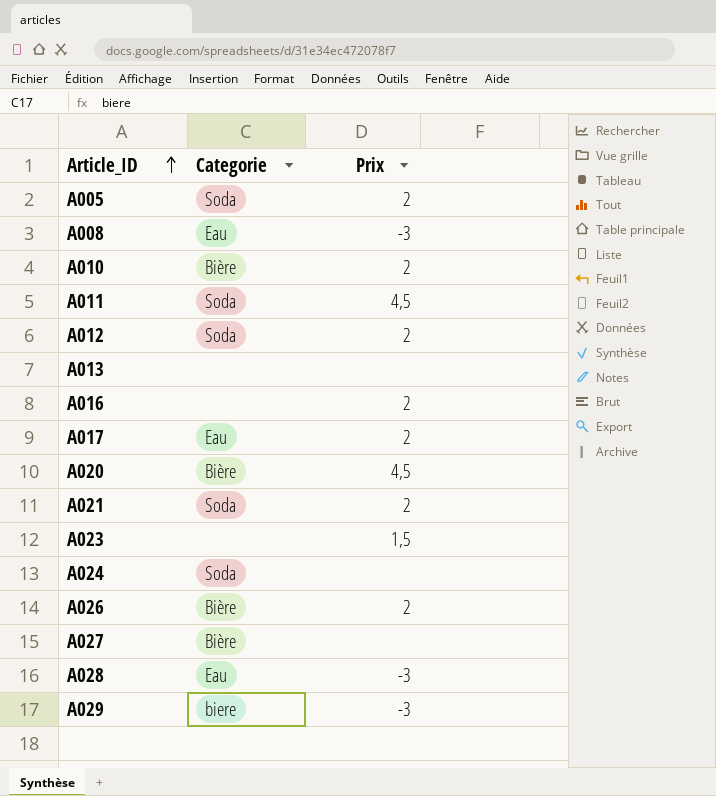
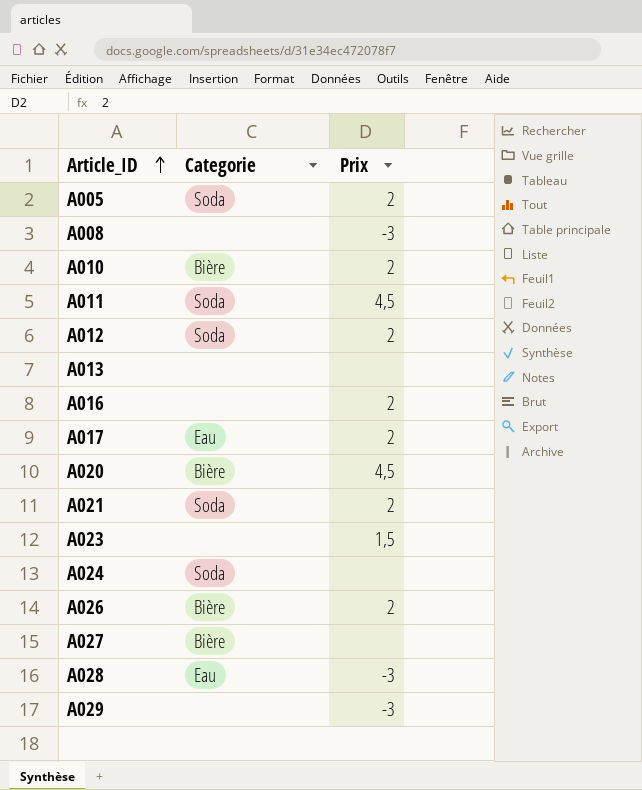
A008 | Categorie: Eau -> none
A029 | Categorie: biere -> none

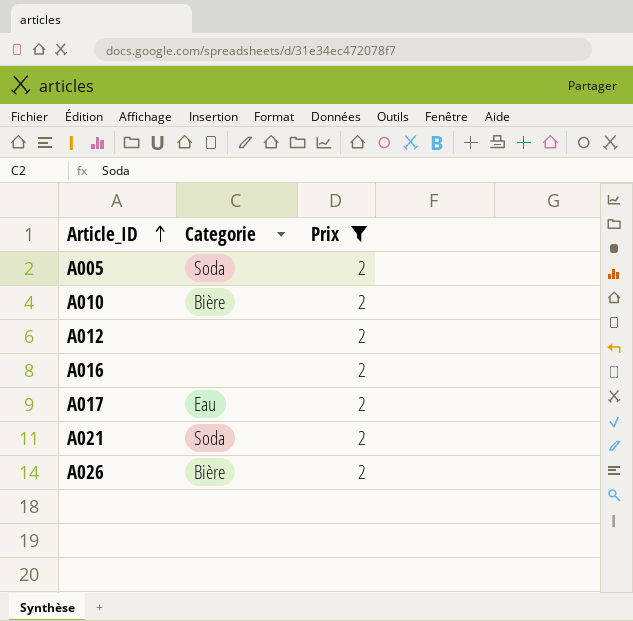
filter: none -> Prix = 2
A012 | Categorie: Soda -> none

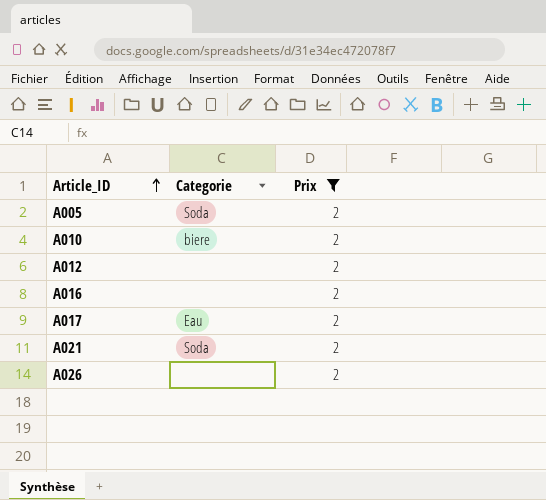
A010 | Categorie: Bière -> biere
A026 | Categorie: Bière -> none

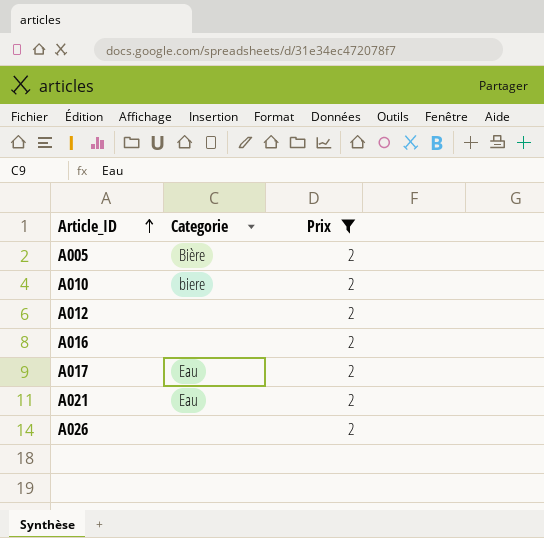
A005 | Categorie: Soda -> Bière
A021 | Categorie: Soda -> Eau

